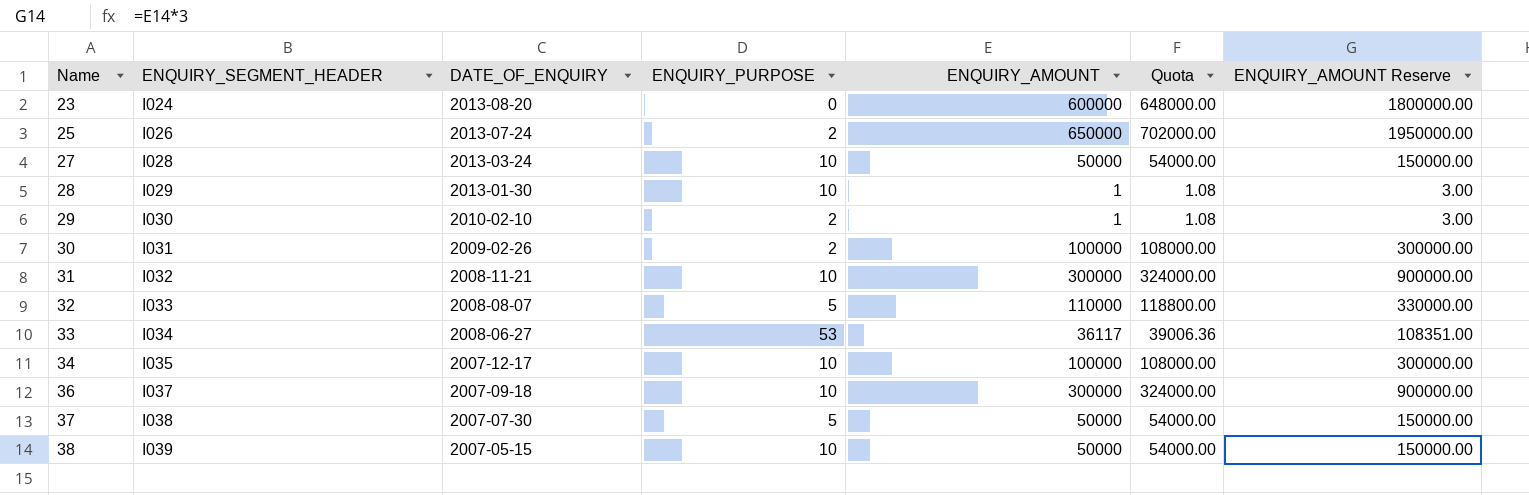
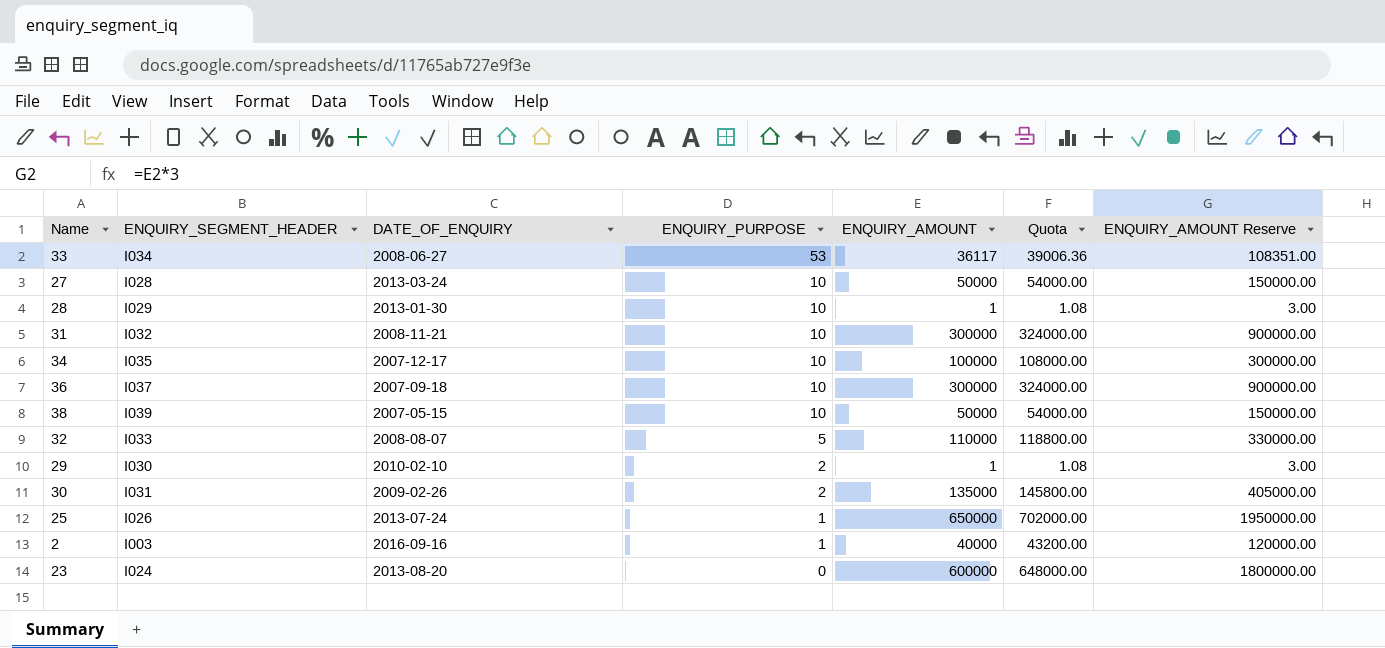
row order: Name ascending -> ENQUIRY_PURPOSE descending
row 37: I038 | 2007-07-30 | 5 | 50000 | 54000.00 | 150000.00 -> none
30 | ENQUIRY_AMOUNT: 100000 -> 135000
30 | Quota: 108000.00 -> 145800.00
30 | ENQUIRY_AMOUNT Reserve: 300000.00 -> 405000.00
25 | ENQUIRY_PURPOSE: 2 -> 1
row 2: none -> I003 | 2016-09-16 | 1 | 40000 | 43200.00 | 120000.00

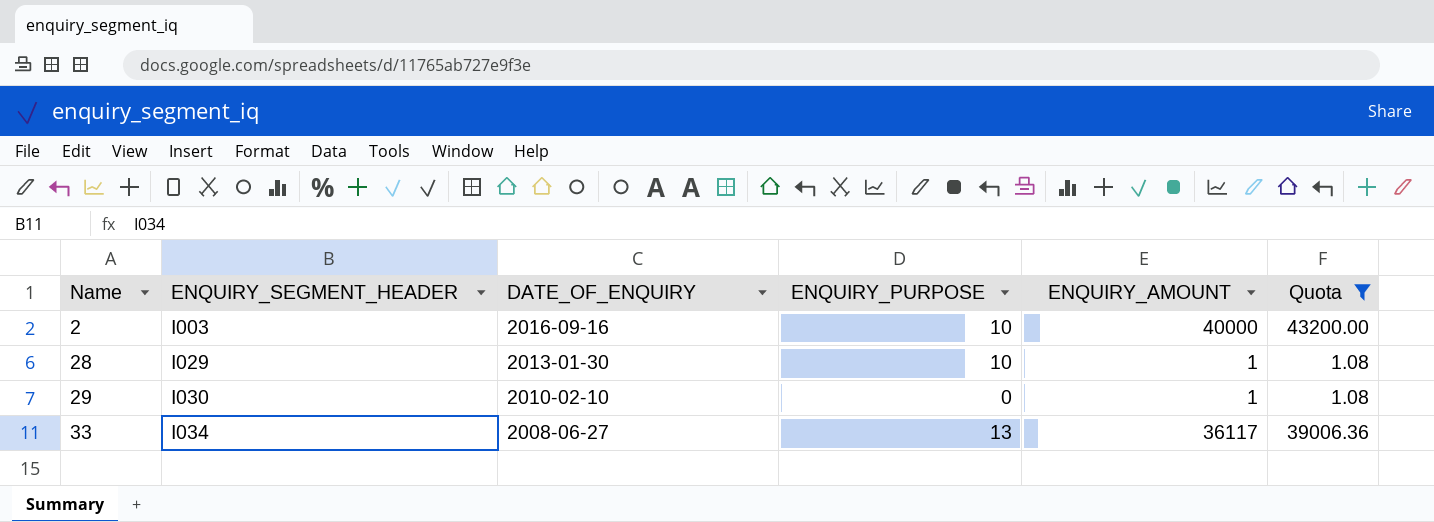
filter: none -> Quota <= 43200.00
row order: ENQUIRY_PURPOSE descending -> Name ascending
column ENQUIRY_AMOUNT Reserve | formula: [ENQUIRY_AMOUNT] * 3 -> none
2 | ENQUIRY_PURPOSE: 1 -> 10
29 | ENQUIRY_PURPOSE: 2 -> 0
33 | ENQUIRY_PURPOSE: 53 -> 13

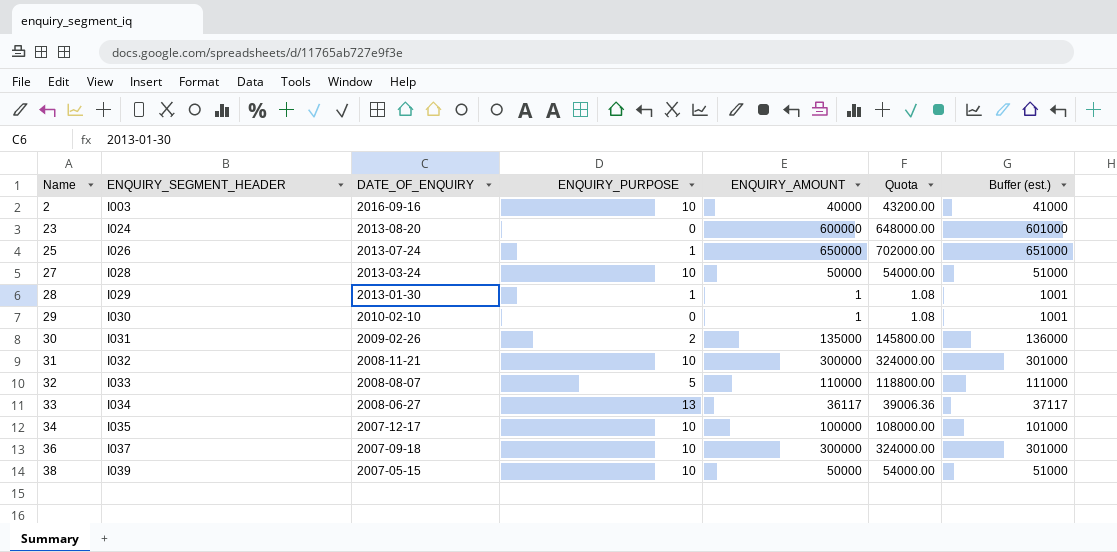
filter: Quota <= 43200.00 -> none
column Buffer (est.) | formula: none -> [ENQUIRY_AMOUNT] + 1000
28 | ENQUIRY_PURPOSE: 10 -> 1

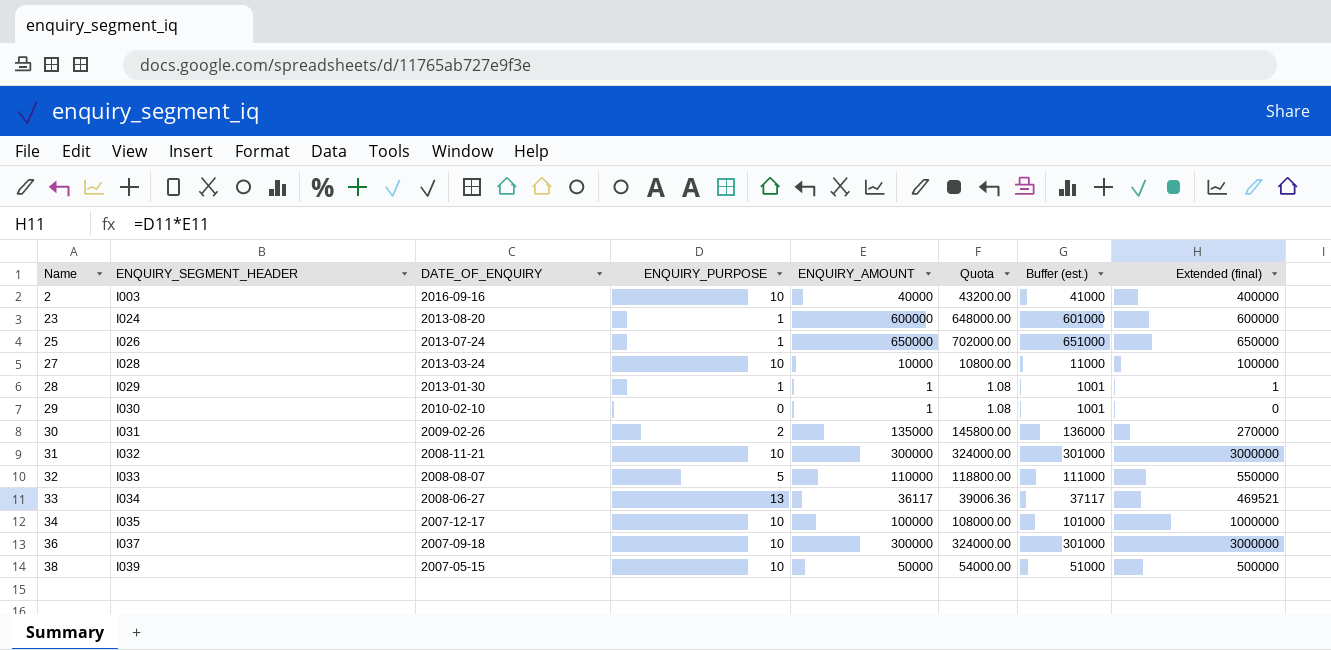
column Extended (final) | formula: none -> [ENQUIRY_PURPOSE] * [ENQUIRY_AMOUNT]
23 | ENQUIRY_PURPOSE: 0 -> 1
27 | ENQUIRY_AMOUNT: 50000 -> 10000
27 | Quota: 54000.00 -> 10800.00
27 | Buffer (est.): 51000 -> 11000

